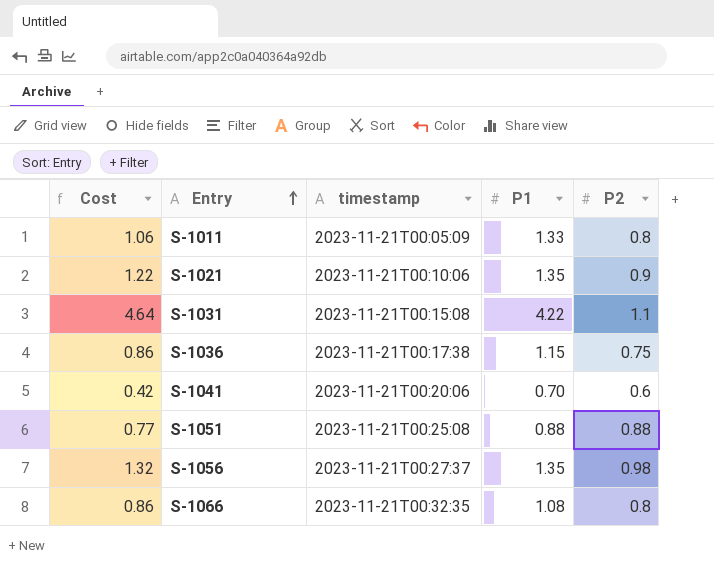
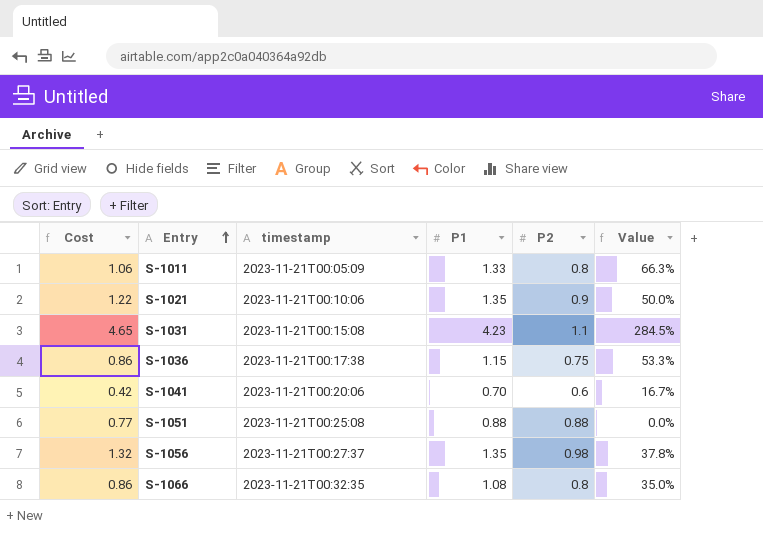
column Value | formula: none -> ([P1] - [P2]) / [P2]
S-1031 | Cost: 4.64 -> 4.65
S-1031 | P1: 4.22 -> 4.23

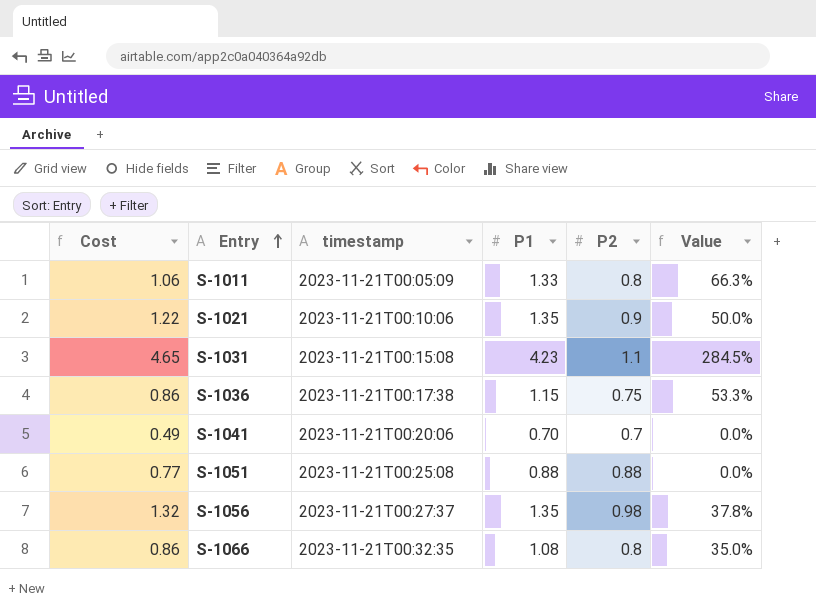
S-1041 | Cost: 0.42 -> 0.49
S-1041 | P2: 0.6 -> 0.7
S-1041 | Value: 16.7% -> 0.0%

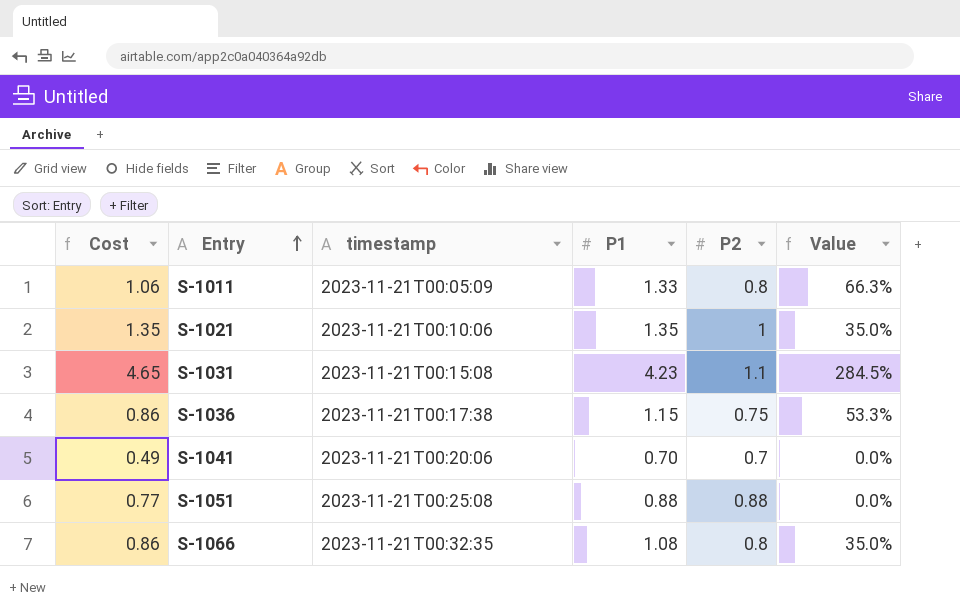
row S-1056: 1.32 | 2023-11-21T00:27:37 | 1.35 | 0.98 | 37.8% -> none
S-1021 | Cost: 1.22 -> 1.35
S-1021 | P2: 0.9 -> 1
S-1021 | Value: 50.0% -> 35.0%

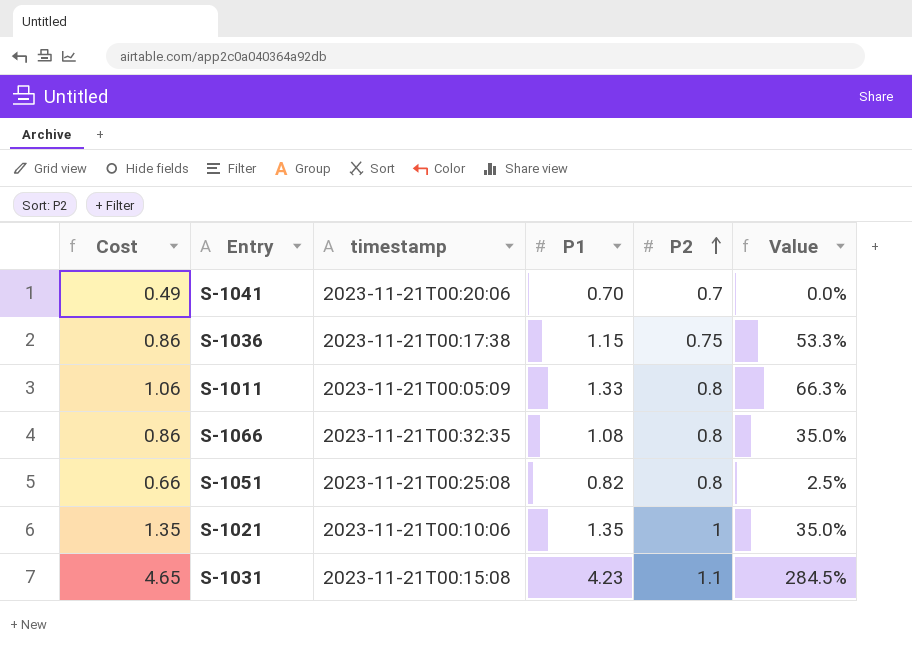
row order: Entry ascending -> P2 ascending
S-1051 | Cost: 0.77 -> 0.66
S-1051 | P1: 0.88 -> 0.82
S-1051 | P2: 0.88 -> 0.8
S-1051 | Value: 0.0% -> 2.5%

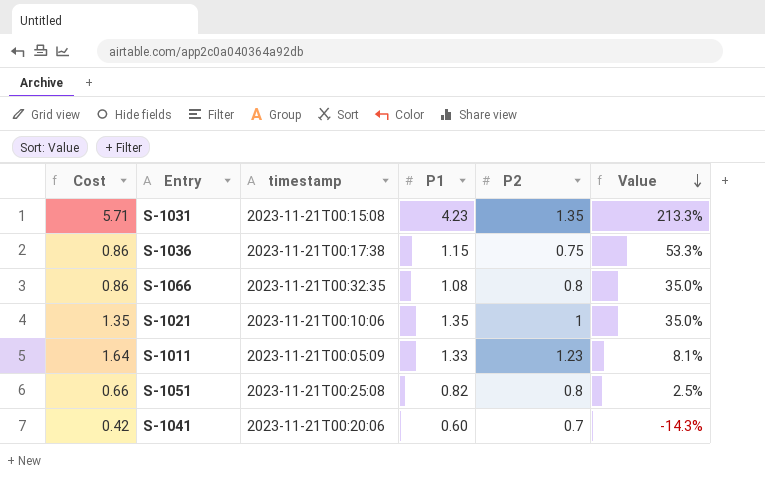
row order: P2 ascending -> Value descending
S-1031 | Cost: 4.65 -> 5.71
S-1031 | P2: 1.1 -> 1.35
S-1031 | Value: 284.5% -> 213.3%
S-1011 | Cost: 1.06 -> 1.64
S-1011 | P2: 0.8 -> 1.23
S-1011 | Value: 66.3% -> 8.1%
S-1041 | Cost: 0.49 -> 0.42
S-1041 | P1: 0.70 -> 0.60
S-1041 | Value: 0.0% -> -14.3%

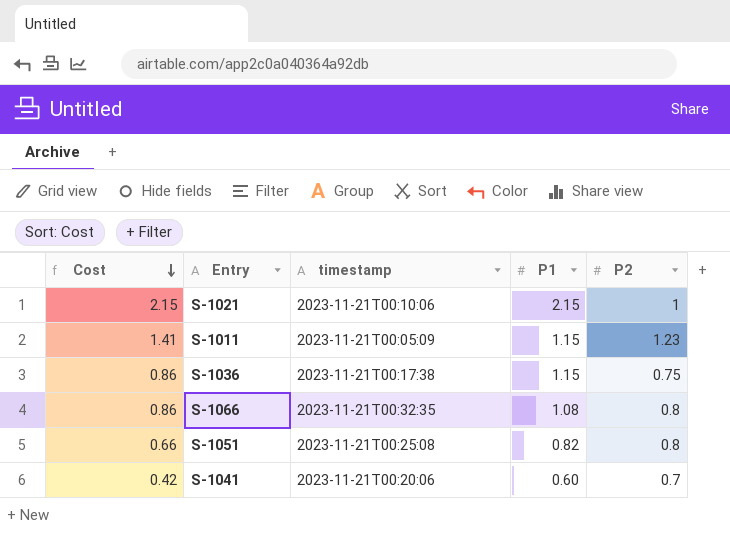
row order: Value descending -> Cost descending
column Value | formula: ([P1] - [P2]) / [P2] -> none
row S-1031: 5.71 | 2023-11-21T00:15:08 | 4.23 | 1.35 | 213.3% -> none
S-1021 | Cost: 1.35 -> 2.15
S-1021 | P1: 1.35 -> 2.15
S-1011 | Cost: 1.64 -> 1.41
S-1011 | P1: 1.33 -> 1.15

